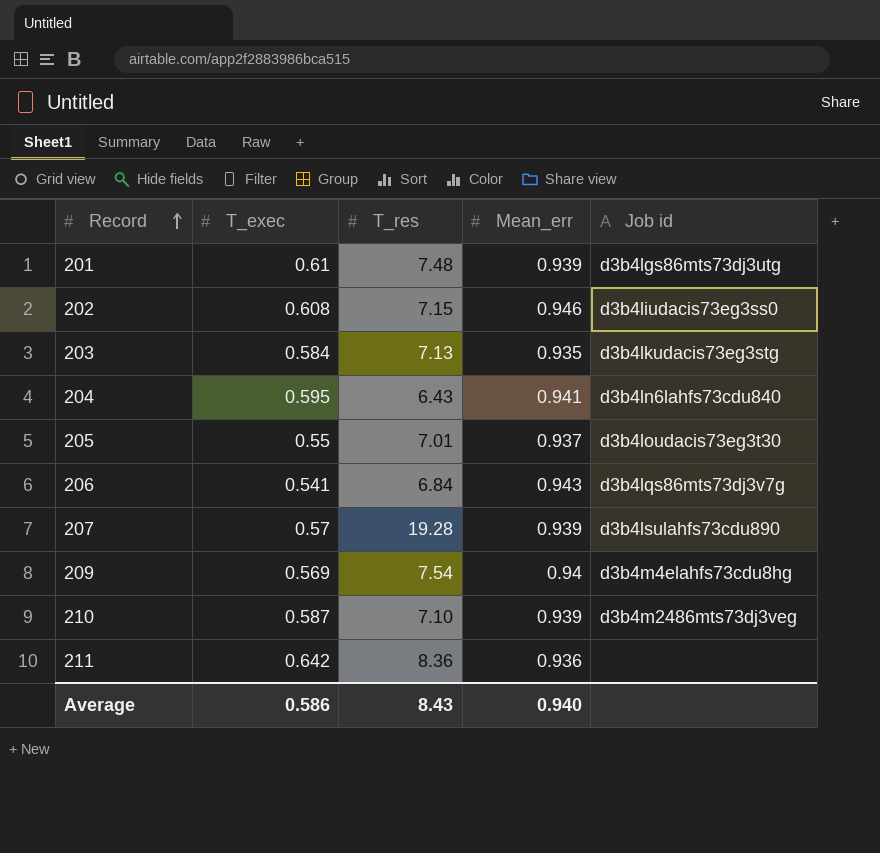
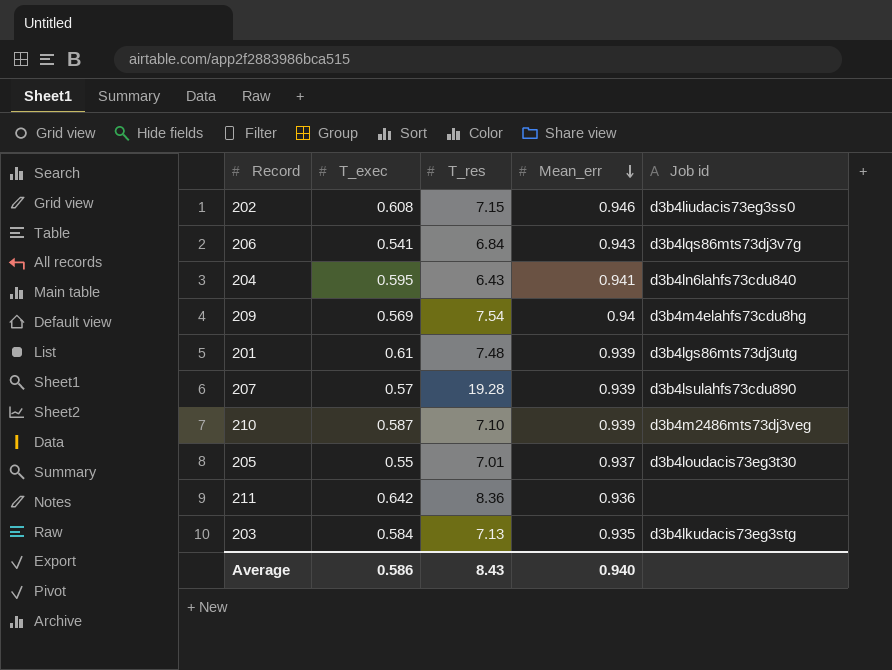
row order: Record ascending -> Mean_err descending

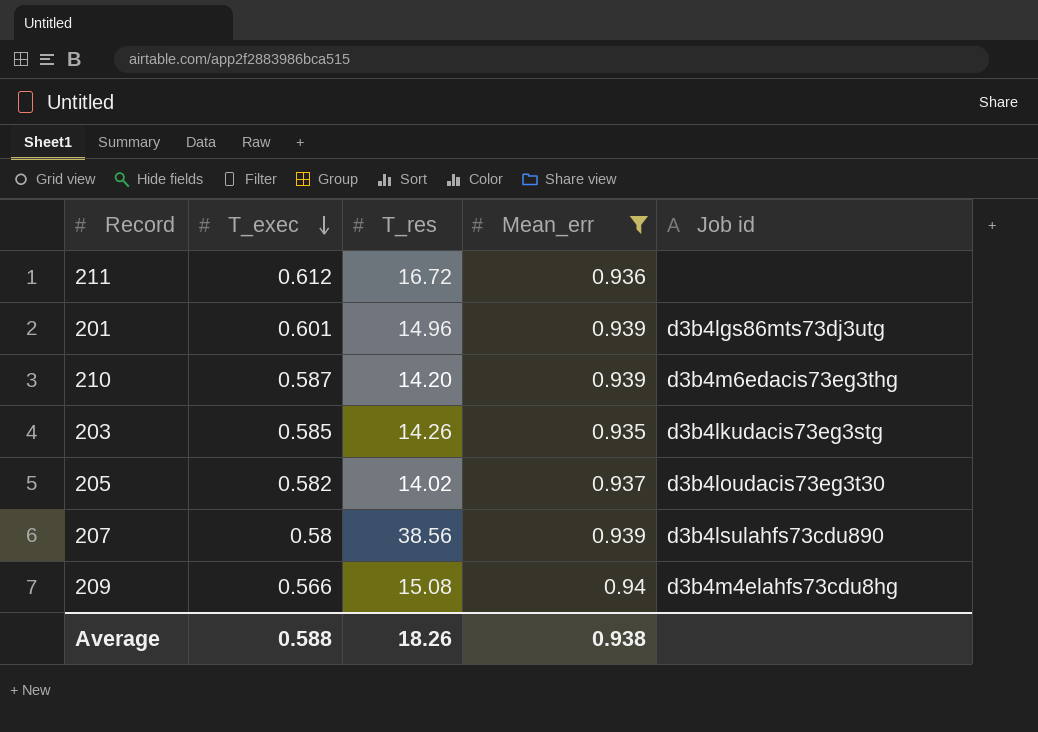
filter: none -> Mean_err <= 0.94
row order: Mean_err descending -> T_exec descending
211 | T_exec: 0.642 -> 0.612
211 | T_res: 8.36 -> 16.72
201 | T_exec: 0.61 -> 0.601
201 | T_res: 7.48 -> 14.96
210 | T_res: 7.10 -> 14.20
210 | Job id: d3b4m2486mts73dj3veg -> d3b4m6edacis73eg3thg
203 | T_exec: 0.584 -> 0.585
203 | T_res: 7.13 -> 14.26
205 | T_exec: 0.55 -> 0.582
205 | T_res: 7.01 -> 14.02
207 | T_exec: 0.57 -> 0.58
207 | T_res: 19.28 -> 38.56
209 | T_exec: 0.569 -> 0.566
209 | T_res: 7.54 -> 15.08
Average | T_exec: 0.586 -> 0.588
Average | T_res: 8.43 -> 18.26
Average | Mean_err: 0.940 -> 0.938

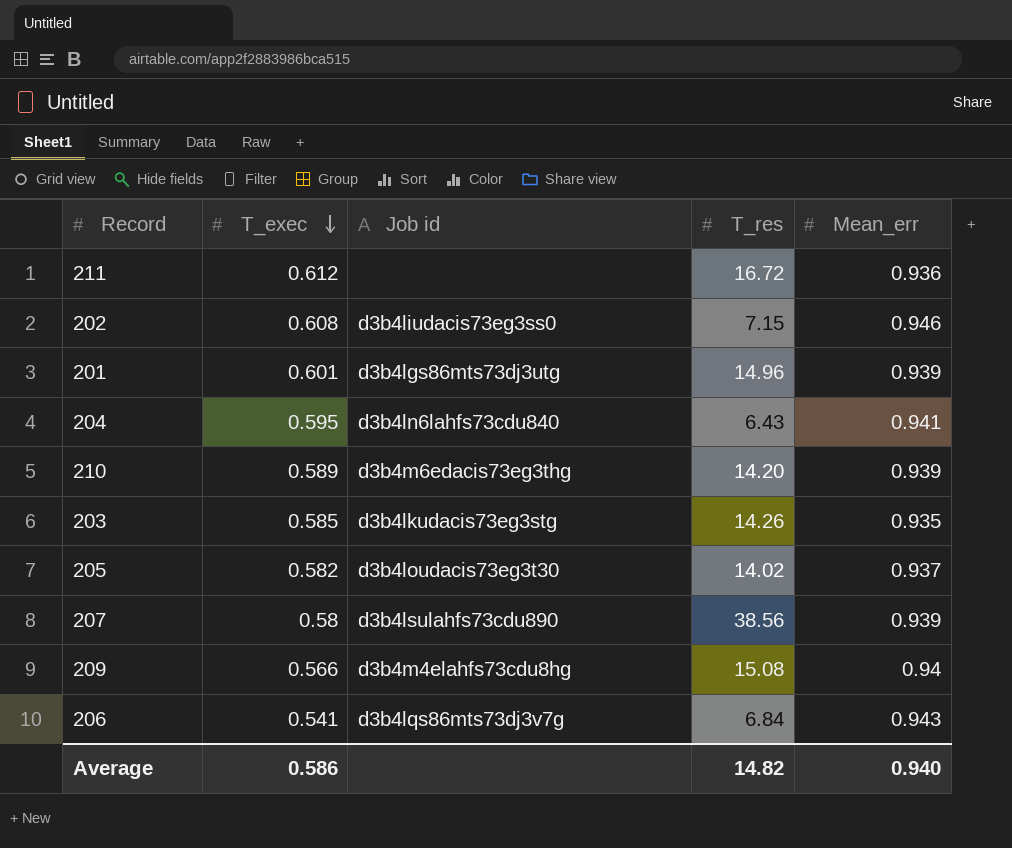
filter: Mean_err <= 0.94 -> none
column Job id | position: 5 -> 3
210 | T_exec: 0.587 -> 0.589
Average | T_exec: 0.588 -> 0.586
Average | T_res: 18.26 -> 14.82
Average | Mean_err: 0.938 -> 0.940

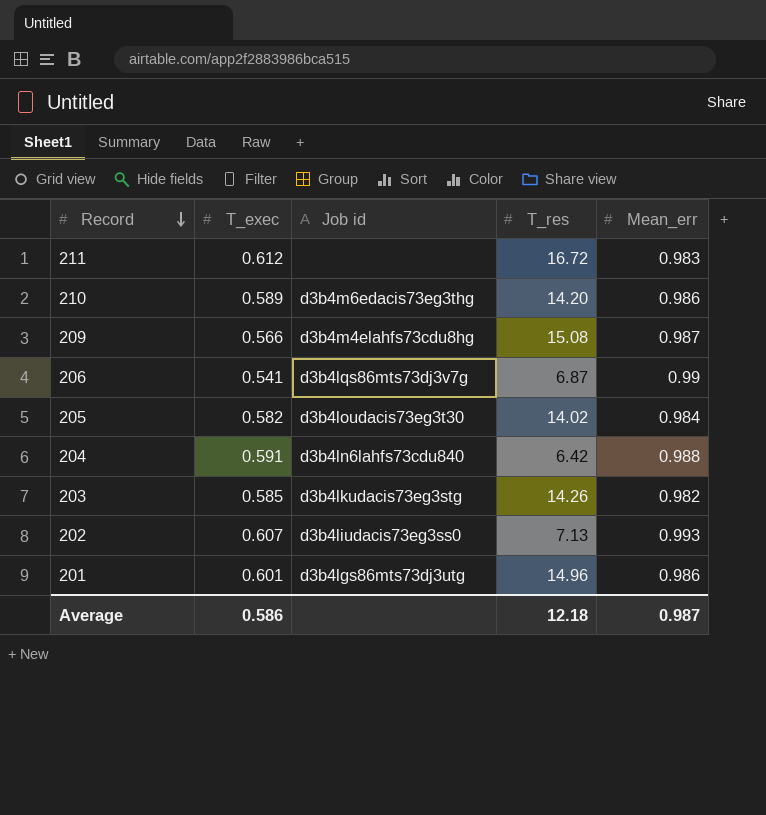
row order: T_exec descending -> Record descending
row 207: 0.58 | d3b4lsulahfs73cdu890 | 38.56 | 0.939 -> none
211 | Mean_err: 0.936 -> 0.983
210 | Mean_err: 0.939 -> 0.986
209 | Mean_err: 0.94 -> 0.987
206 | T_res: 6.84 -> 6.87
206 | Mean_err: 0.943 -> 0.99
205 | Mean_err: 0.937 -> 0.984
204 | T_exec: 0.595 -> 0.591
204 | T_res: 6.43 -> 6.42
204 | Mean_err: 0.941 -> 0.988
203 | Mean_err: 0.935 -> 0.982
202 | T_exec: 0.608 -> 0.607
202 | T_res: 7.15 -> 7.13
202 | Mean_err: 0.946 -> 0.993
201 | Mean_err: 0.939 -> 0.986
Average | T_res: 14.82 -> 12.18
Average | Mean_err: 0.940 -> 0.987

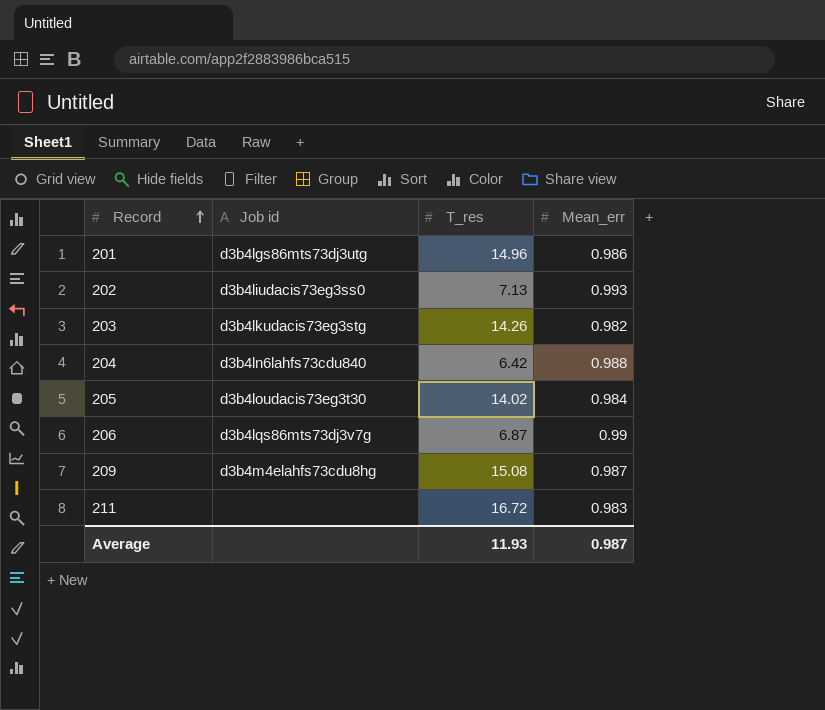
row order: Record descending -> Record ascending
column T_exec | position: 2 -> none
row 210: 0.589 | d3b4m6edacis73eg3thg | 14.20 | 0.986 -> none
Average | T_res: 12.18 -> 11.93

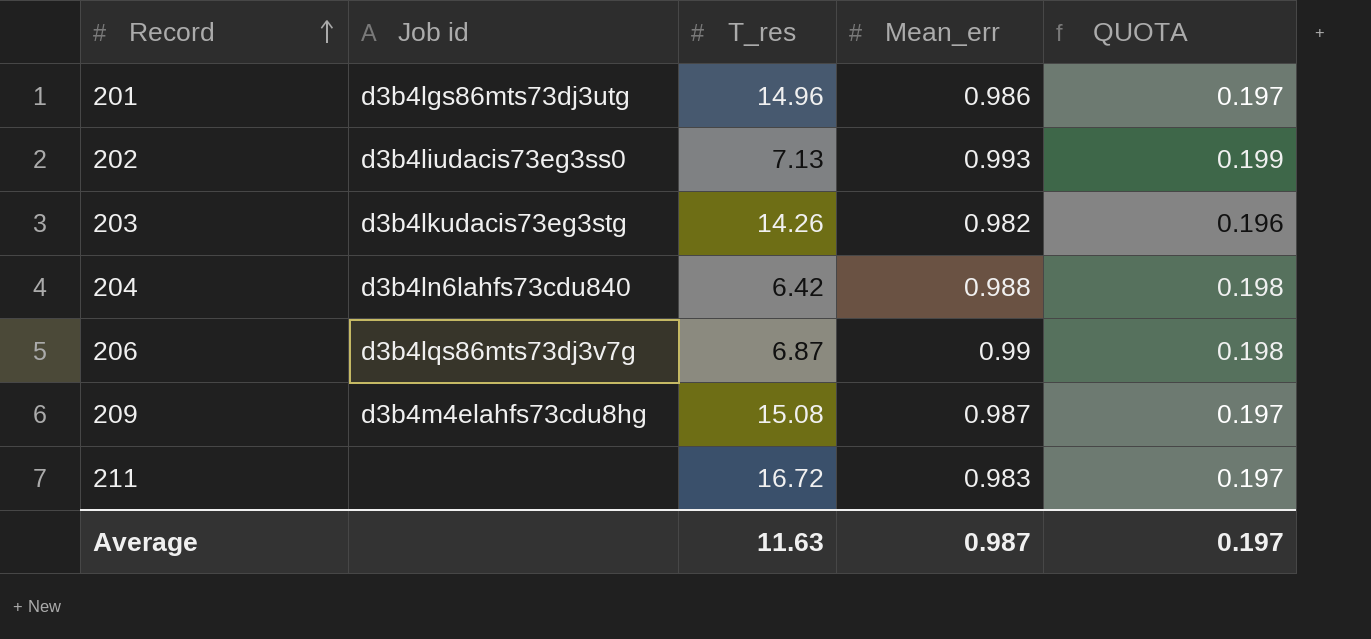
column QUOTA | formula: none -> [Mean_err] * 0.2
row 205: d3b4loudacis73eg3t30 | 14.02 | 0.984 -> none
Average | T_res: 11.93 -> 11.63

